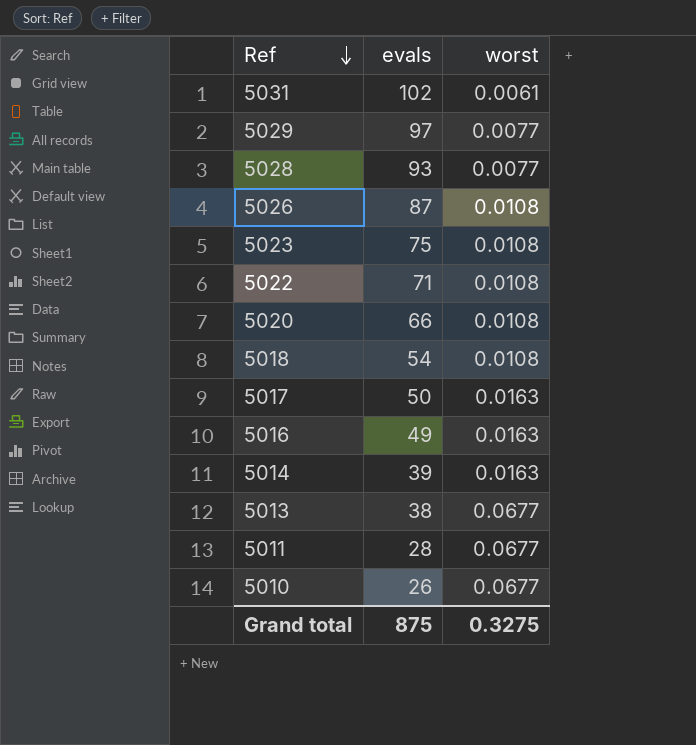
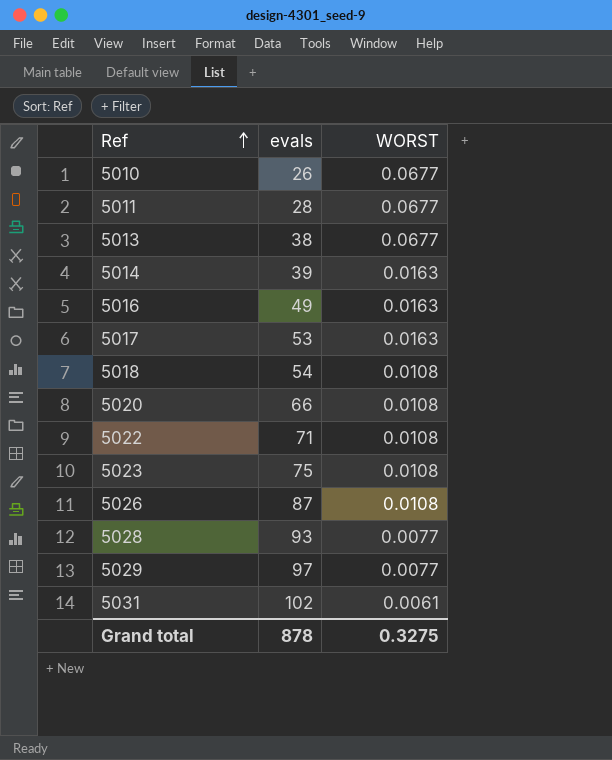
row order: Ref descending -> Ref ascending
column name: worst -> WORST
5017 | evals: 50 -> 53
Grand total | evals: 875 -> 878

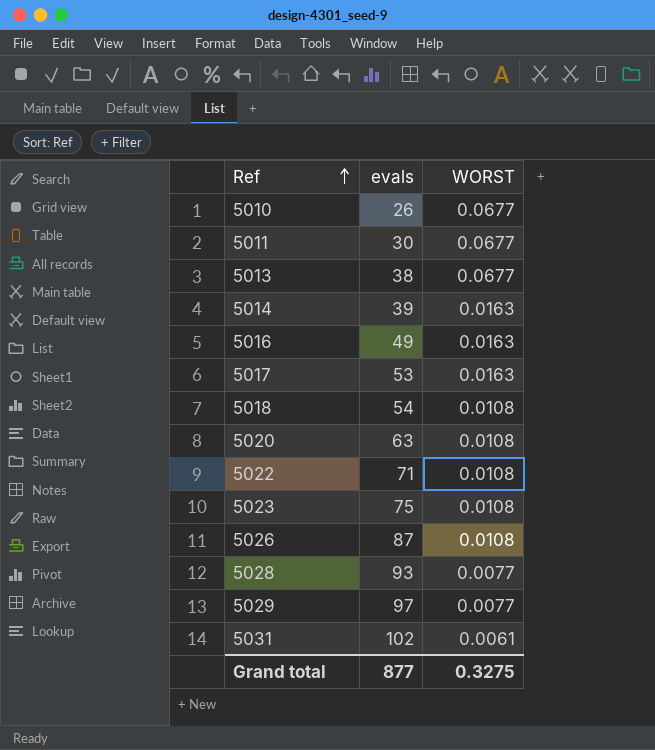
5011 | evals: 28 -> 30
5020 | evals: 66 -> 63
Grand total | evals: 878 -> 877

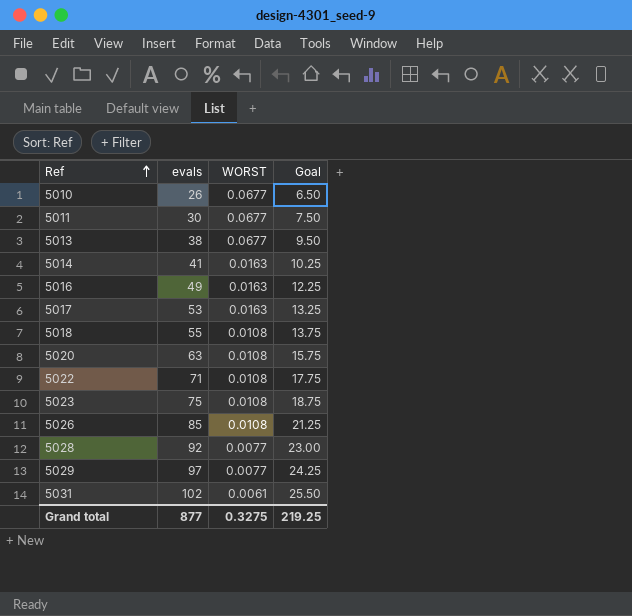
column Goal | formula: none -> [evals] * 0.25
5014 | evals: 39 -> 41
5018 | evals: 54 -> 55
5026 | evals: 87 -> 85
5028 | evals: 93 -> 92

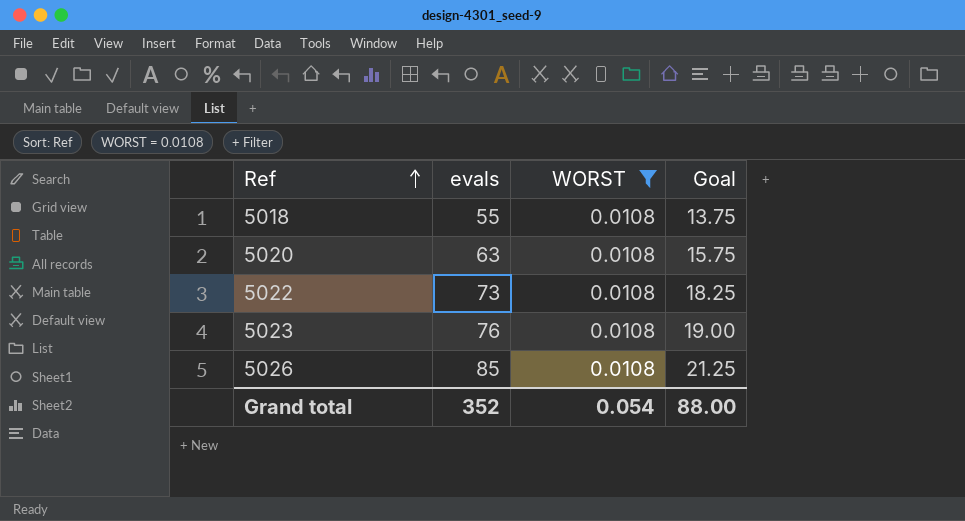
filter: none -> WORST = 0.0108
5022 | evals: 71 -> 73
5022 | Goal: 17.75 -> 18.25
5023 | evals: 75 -> 76
5023 | Goal: 18.75 -> 19.00
Grand total | evals: 877 -> 352
Grand total | WORST: 0.3275 -> 0.054
Grand total | Goal: 219.25 -> 88.00

